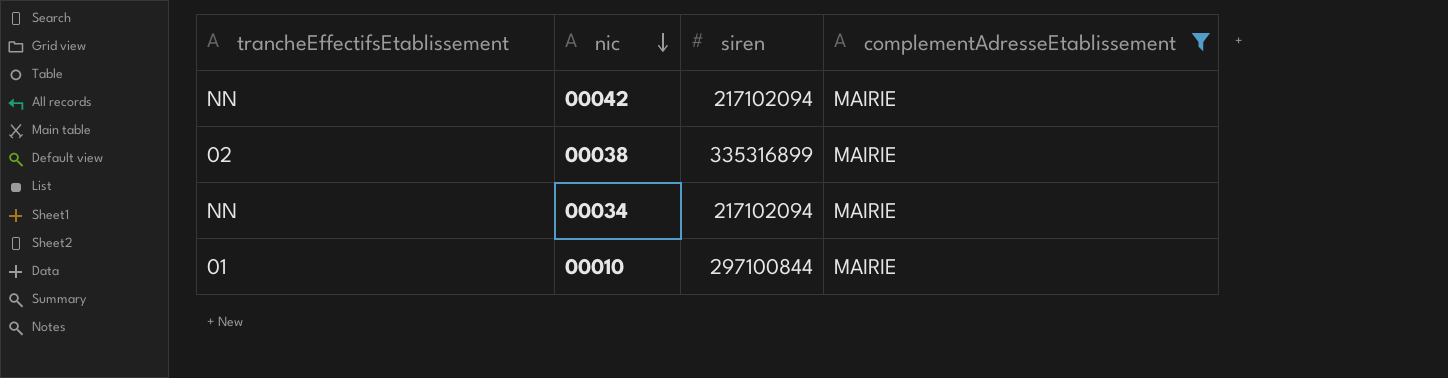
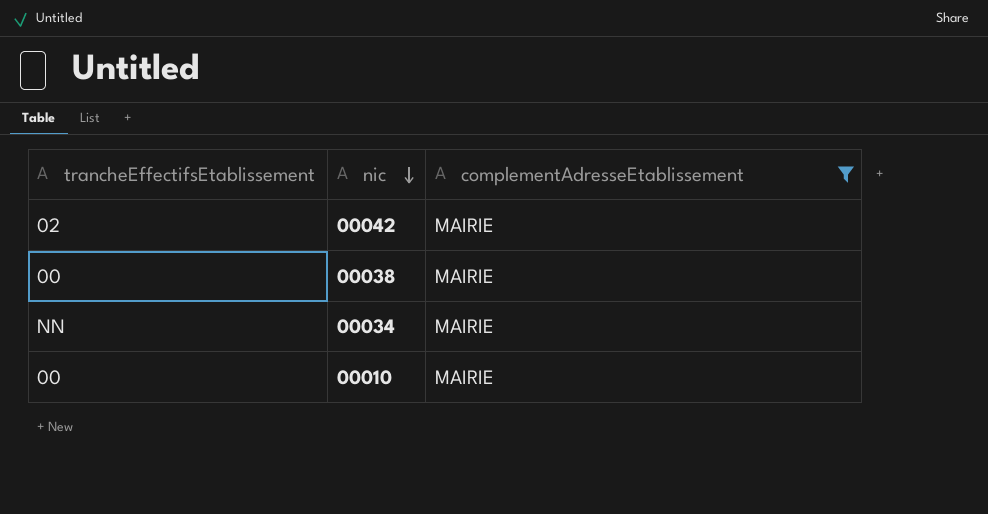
column siren | position: 3 -> none
00042 | trancheEffectifsEtablissement: NN -> 02
00038 | trancheEffectifsEtablissement: 02 -> 00
00010 | trancheEffectifsEtablissement: 01 -> 00

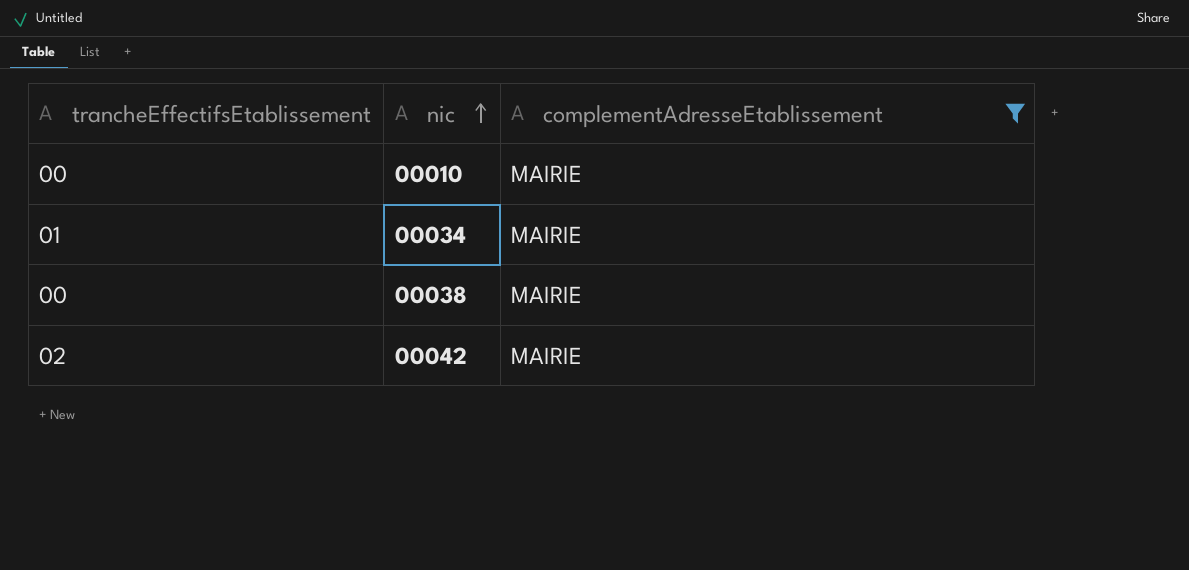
row order: nic descending -> nic ascending
00034 | trancheEffectifsEtablissement: NN -> 01

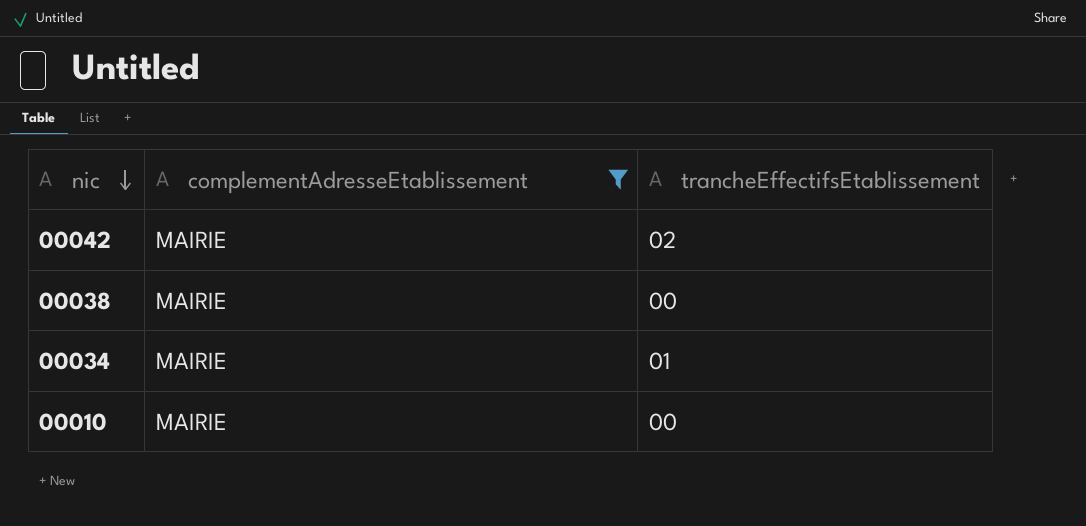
row order: nic ascending -> nic descending
column trancheEffectifsEtablissement | position: 1 -> 3

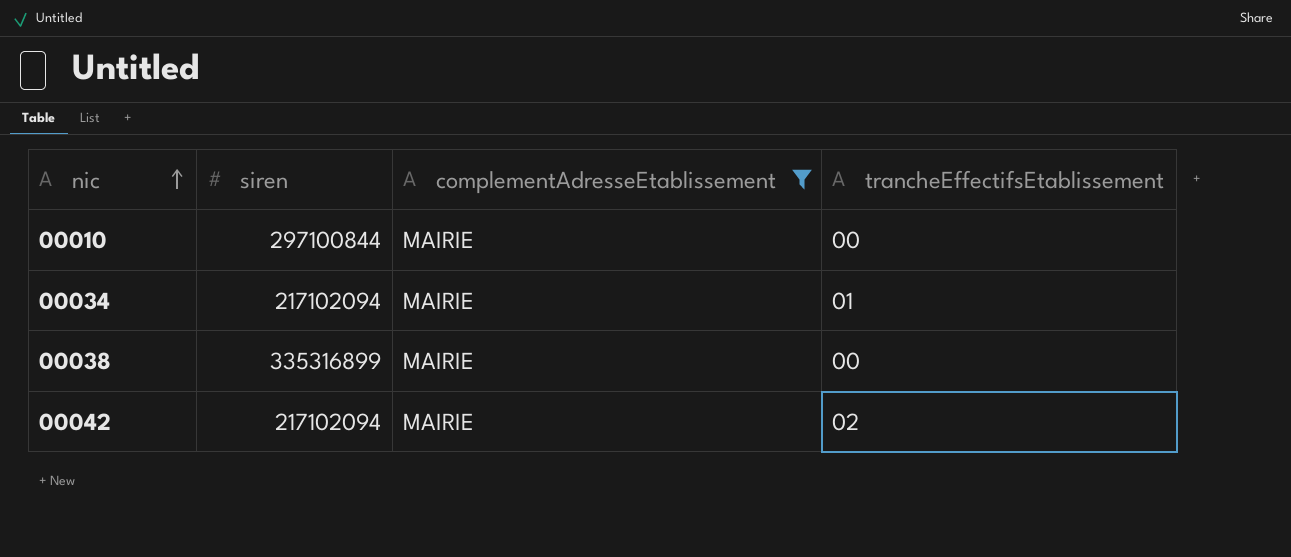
row order: nic descending -> nic ascending
column siren | position: none -> 2

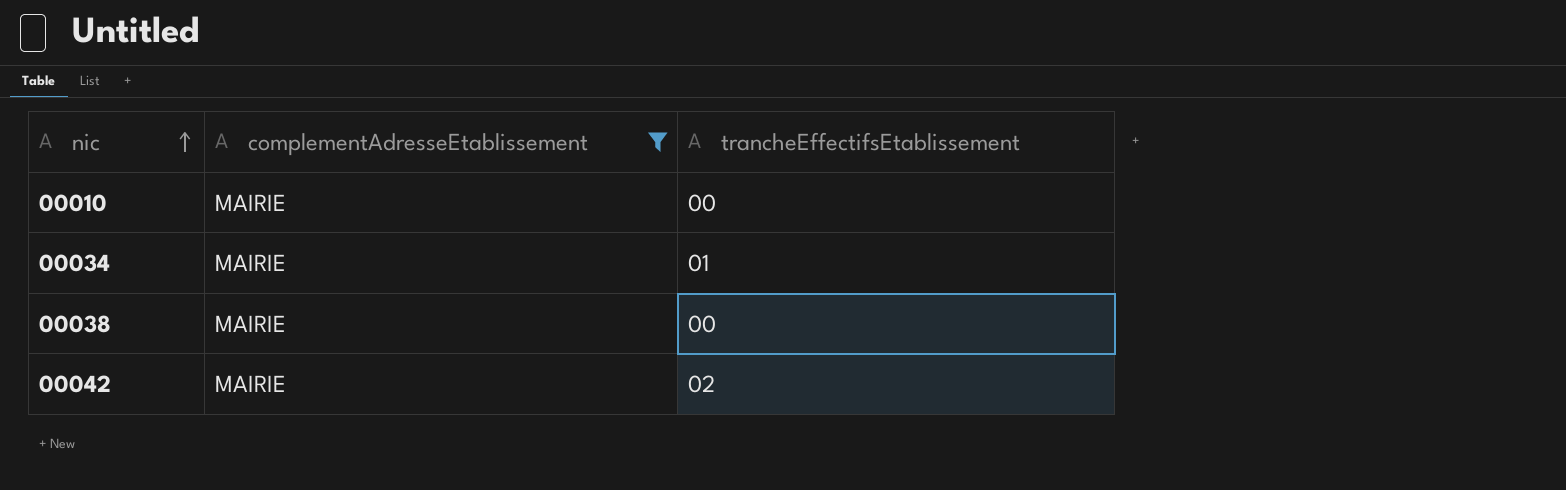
column siren | position: 2 -> none

